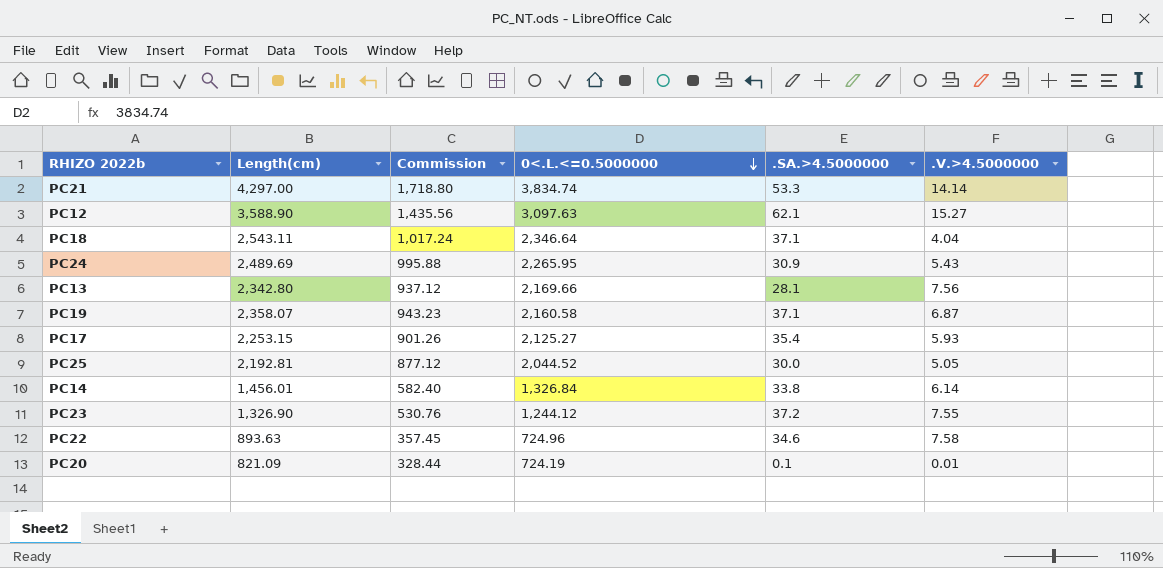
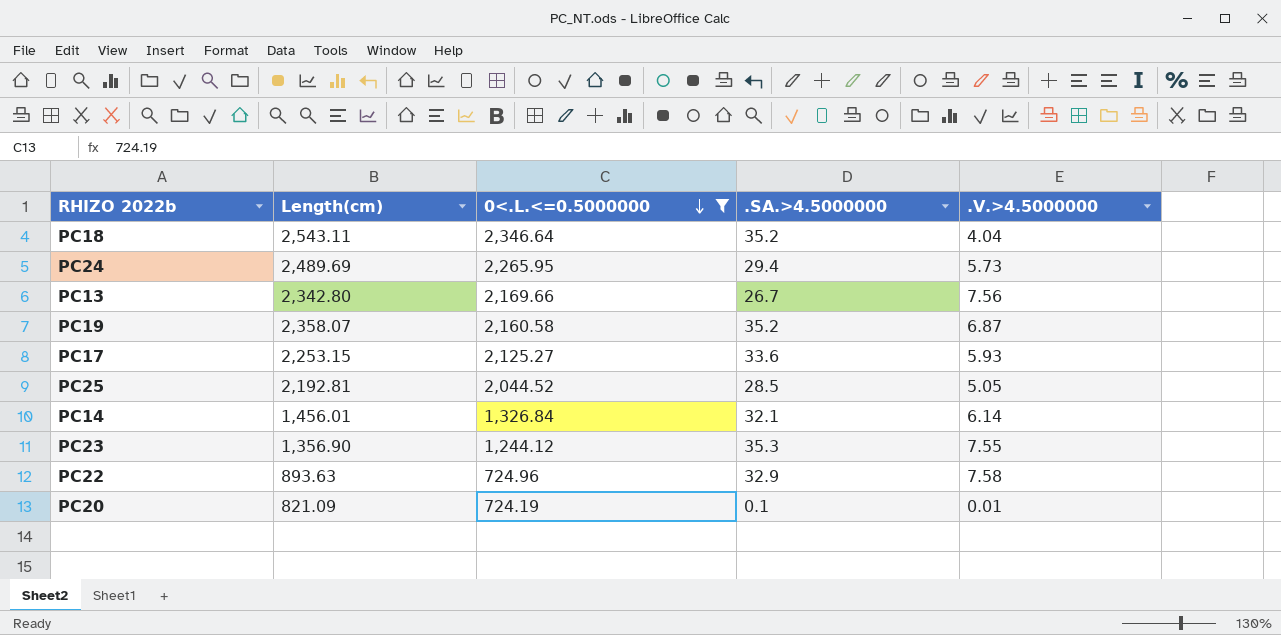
filter: none -> 0<.L.<=0.5000000 <= 2,346.64
column Commission | formula: [Length(cm)] * 0.4 -> none
PC18 | .SA.>4.5000000: 37.1 -> 35.2
PC24 | .SA.>4.5000000: 30.9 -> 29.4
PC24 | .V.>4.5000000: 5.43 -> 5.73
PC13 | .SA.>4.5000000: 28.1 -> 26.7
PC19 | .SA.>4.5000000: 37.1 -> 35.2
PC17 | .SA.>4.5000000: 35.4 -> 33.6
PC25 | .SA.>4.5000000: 30.0 -> 28.5
PC14 | .SA.>4.5000000: 33.8 -> 32.1
PC23 | Length(cm): 1,326.90 -> 1,356.90
PC23 | .SA.>4.5000000: 37.2 -> 35.3
PC22 | .SA.>4.5000000: 34.6 -> 32.9

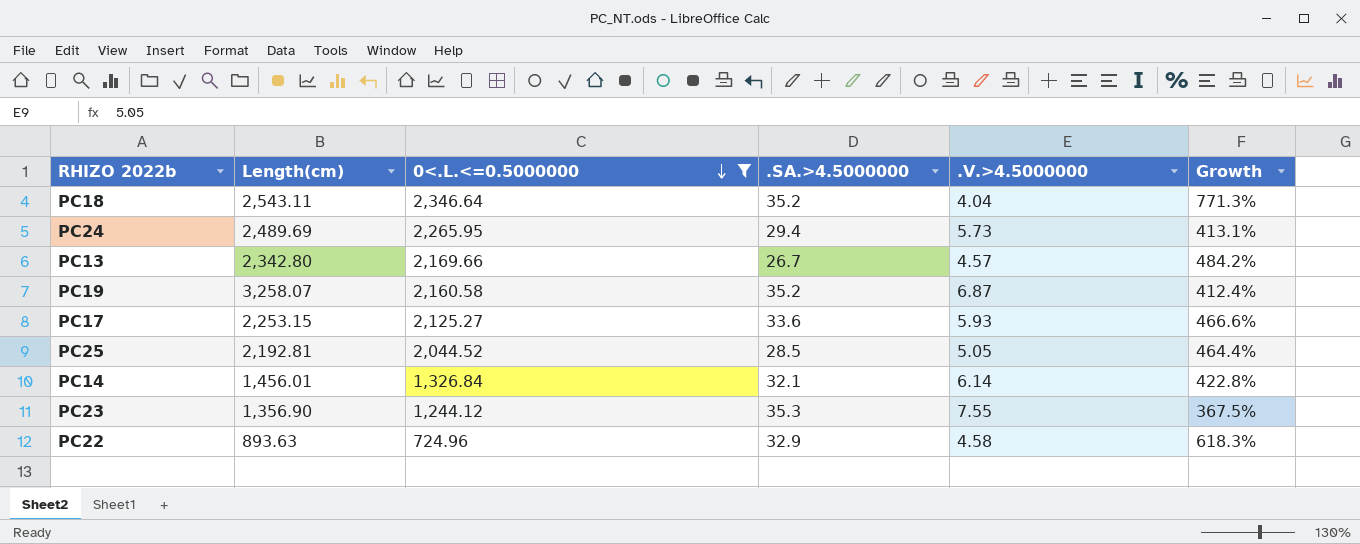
column Growth | formula: none -> ([.SA.>4.5000000] - [.V.>4.5000000]) / [.V.>4.5000000]
row PC20: 821.09 | 724.19 | 0.1 | 0.01 -> none
PC13 | .V.>4.5000000: 7.56 -> 4.57
PC19 | Length(cm): 2,358.07 -> 3,258.07
PC22 | .V.>4.5000000: 7.58 -> 4.58

